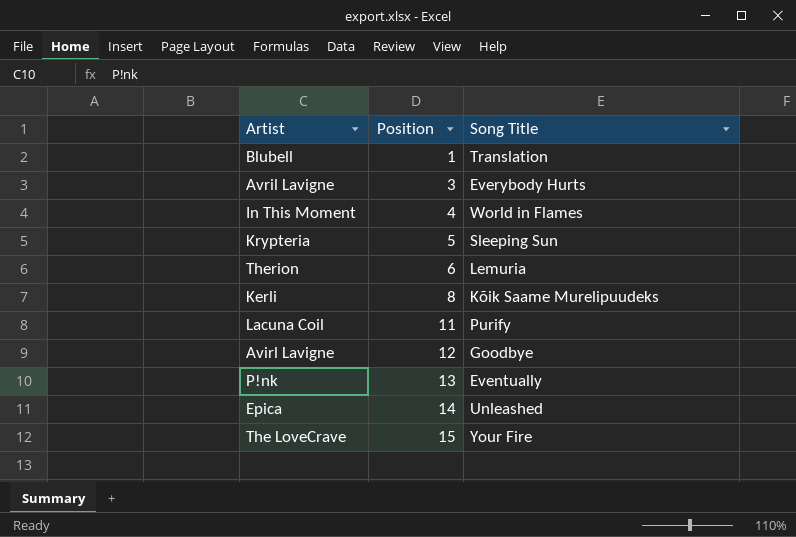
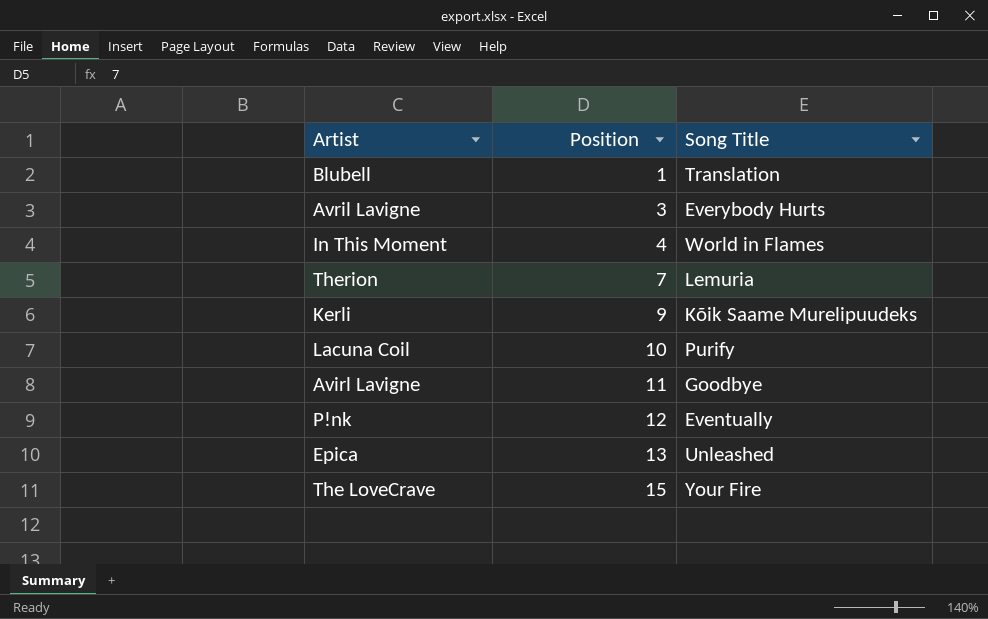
row Krypteria: 5 | Sleeping Sun -> none
Therion | Position: 6 -> 7
Kerli | Position: 8 -> 9
Lacuna Coil | Position: 11 -> 10
Avirl Lavigne | Position: 12 -> 11
P!nk | Position: 13 -> 12
Epica | Position: 14 -> 13

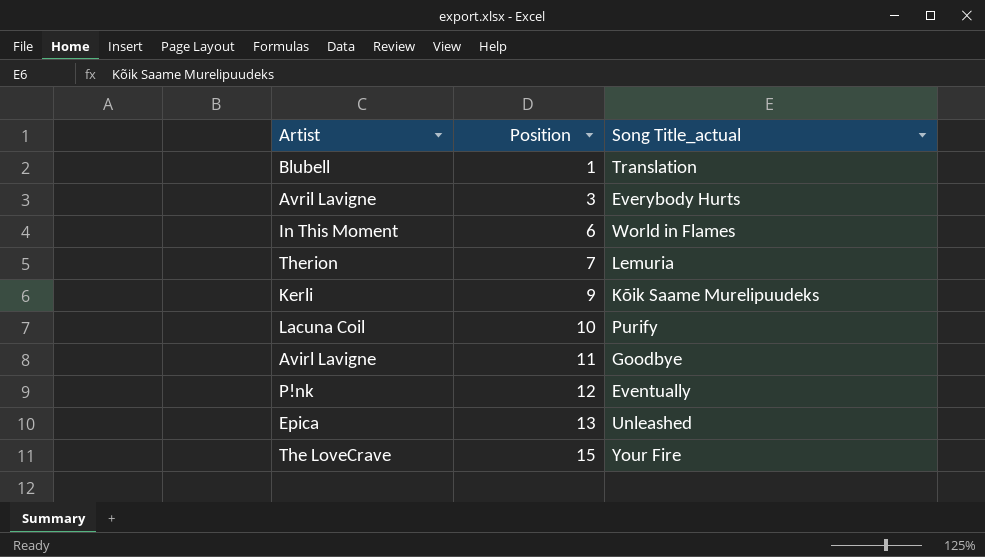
column name: Song Title -> Song Title_actual
In This Moment | Position: 4 -> 6

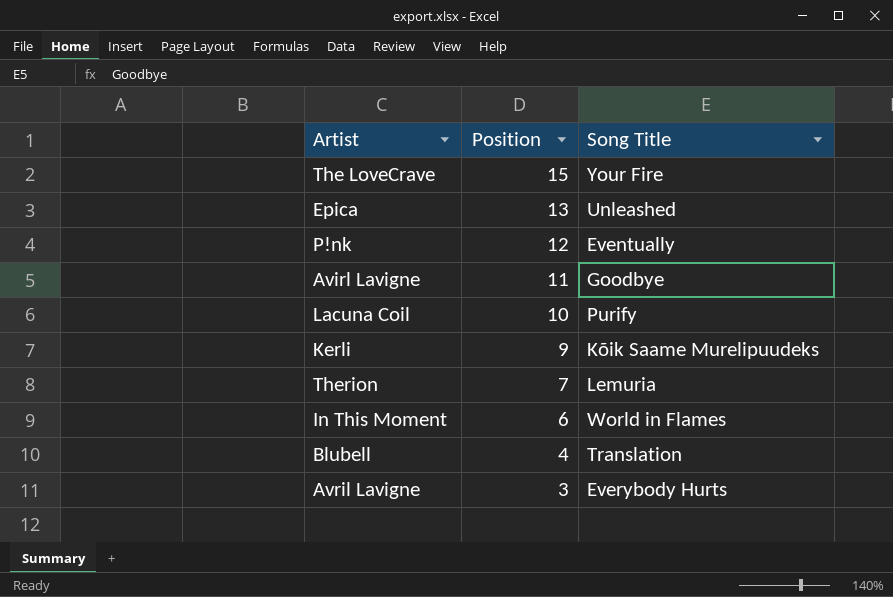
row order: Position ascending -> Position descending
column name: Song Title_actual -> Song Title
Blubell | Position: 1 -> 4

